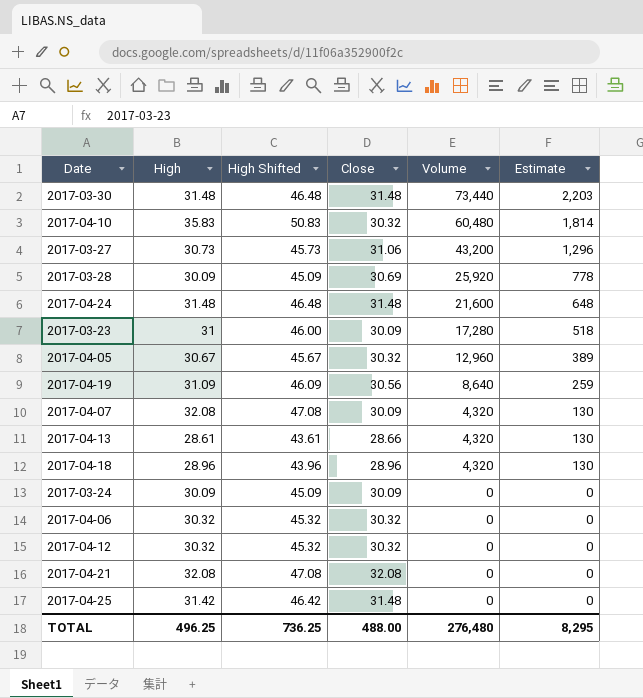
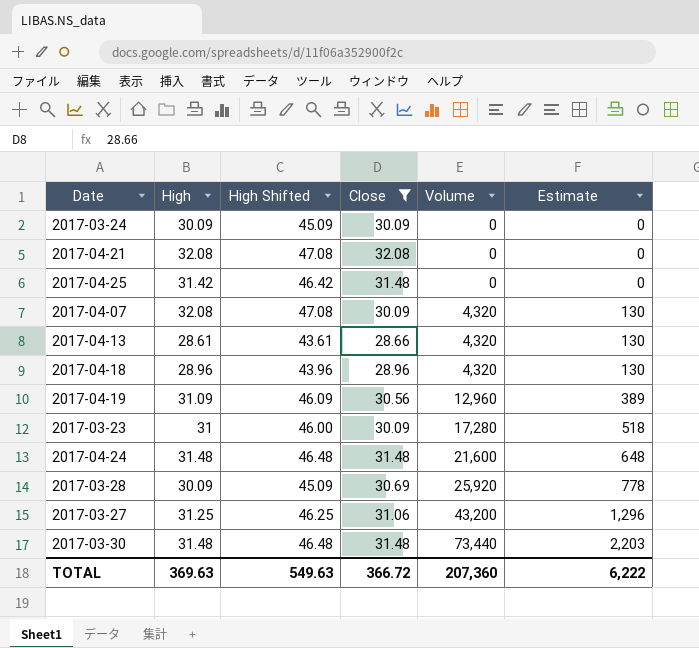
filter: none -> Close != 30.32
row order: Volume descending -> Volume ascending
2017-04-19 | Volume: 8,640 -> 12,960
2017-04-19 | Estimate: 259 -> 389
2017-03-27 | High: 30.73 -> 31.25
2017-03-27 | High Shifted: 45.73 -> 46.25
TOTAL | High: 496.25 -> 369.63
TOTAL | High Shifted: 736.25 -> 549.63
TOTAL | Close: 488.00 -> 366.72
TOTAL | Volume: 276,480 -> 207,360
TOTAL | Estimate: 8,295 -> 6,222

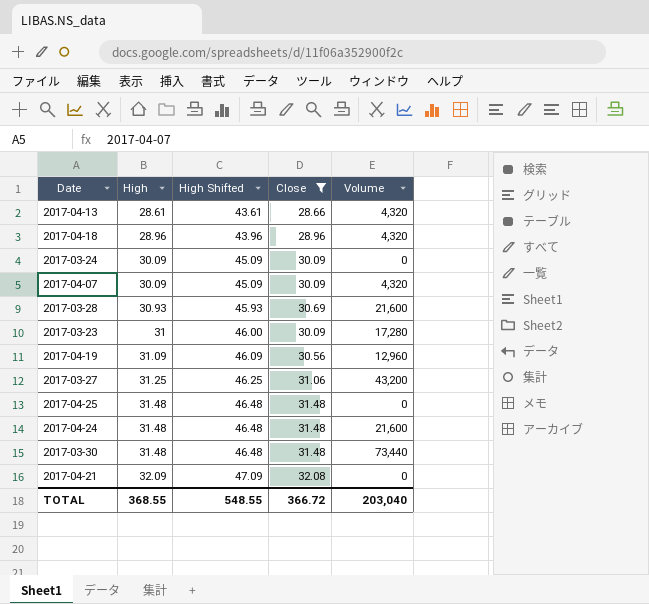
row order: Volume ascending -> High ascending
column Estimate | formula: [Volume] * 0.03 -> none
2017-04-07 | High: 32.08 -> 30.09
2017-04-07 | High Shifted: 47.08 -> 45.09
2017-03-28 | High: 30.09 -> 30.93
2017-03-28 | High Shifted: 45.09 -> 45.93
2017-03-28 | Volume: 25,920 -> 21,600
2017-04-25 | High: 31.42 -> 31.48
2017-04-25 | High Shifted: 46.42 -> 46.48
2017-04-21 | High: 32.08 -> 32.09
2017-04-21 | High Shifted: 47.08 -> 47.09
TOTAL | High: 369.63 -> 368.55
TOTAL | High Shifted: 549.63 -> 548.55
TOTAL | Volume: 207,360 -> 203,040

